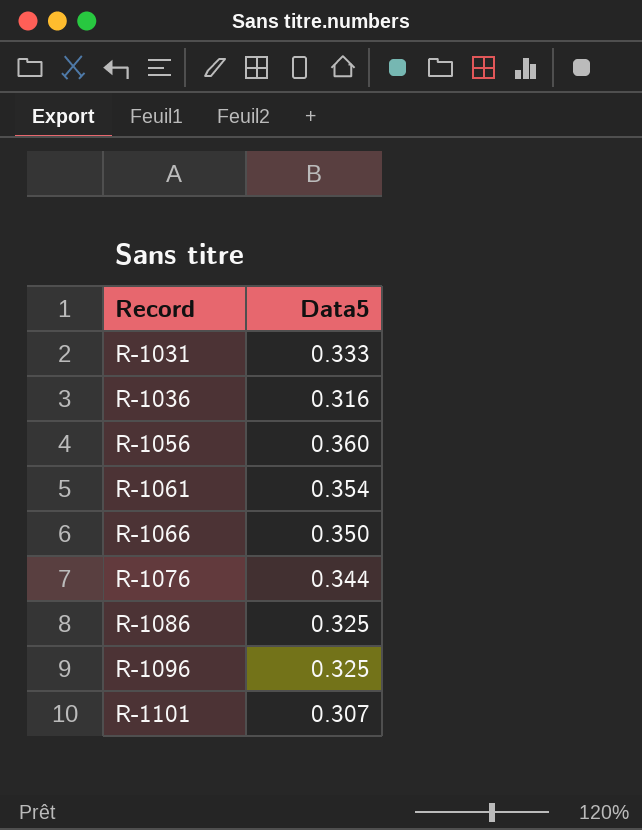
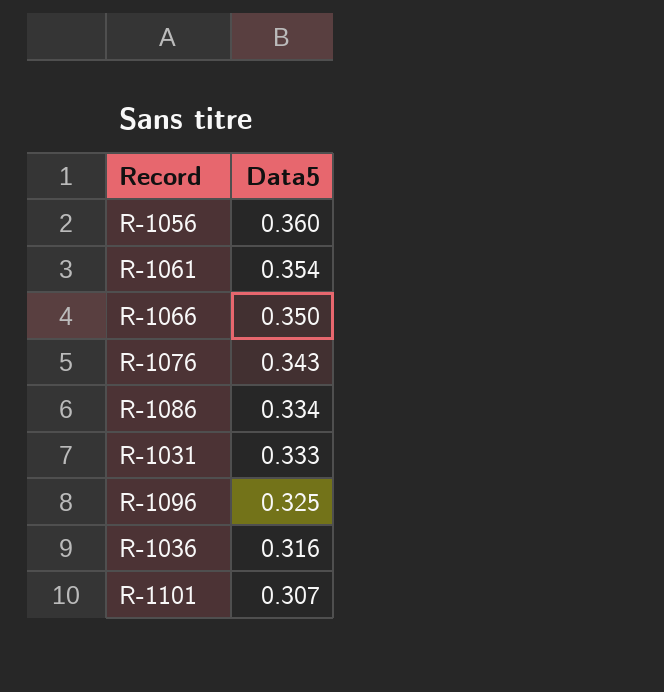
row order: Record ascending -> Data5 descending
R-1076 | Data5: 0.344 -> 0.343
R-1086 | Data5: 0.325 -> 0.334

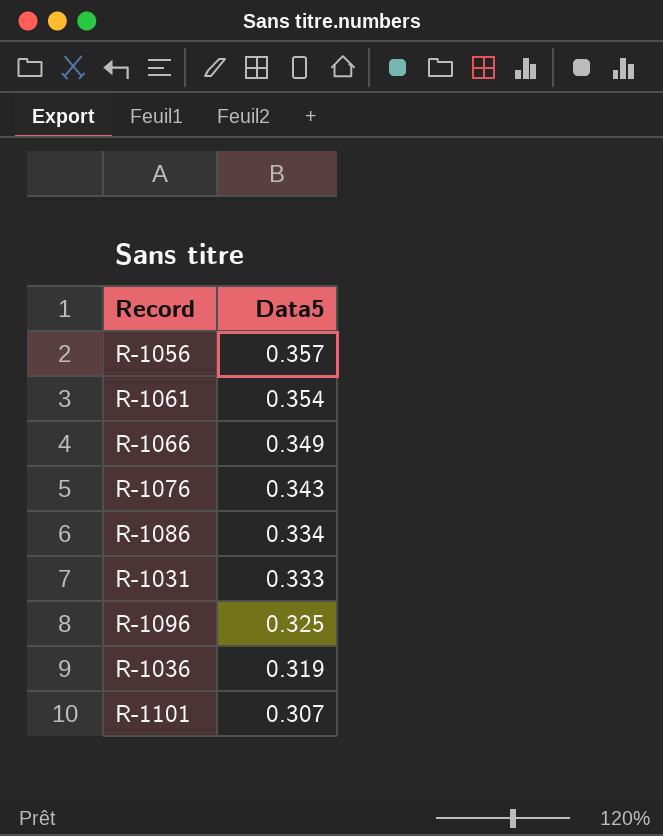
R-1056 | Data5: 0.360 -> 0.357
R-1066 | Data5: 0.350 -> 0.349
R-1036 | Data5: 0.316 -> 0.319

